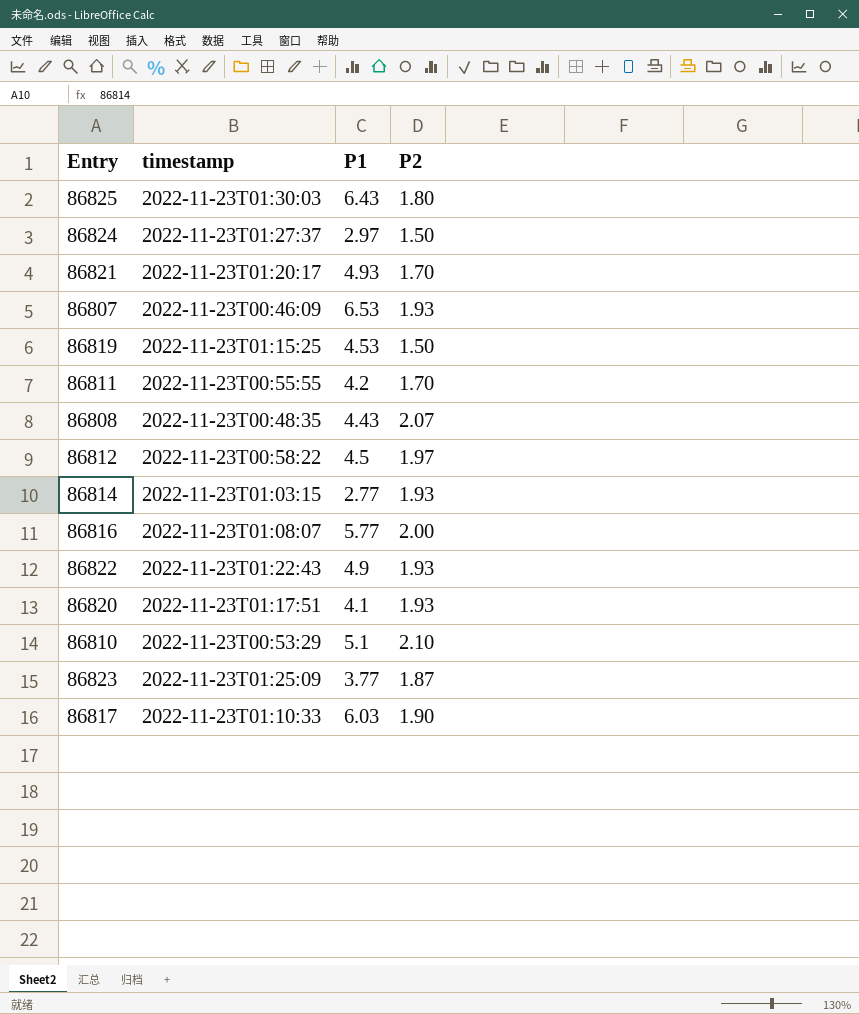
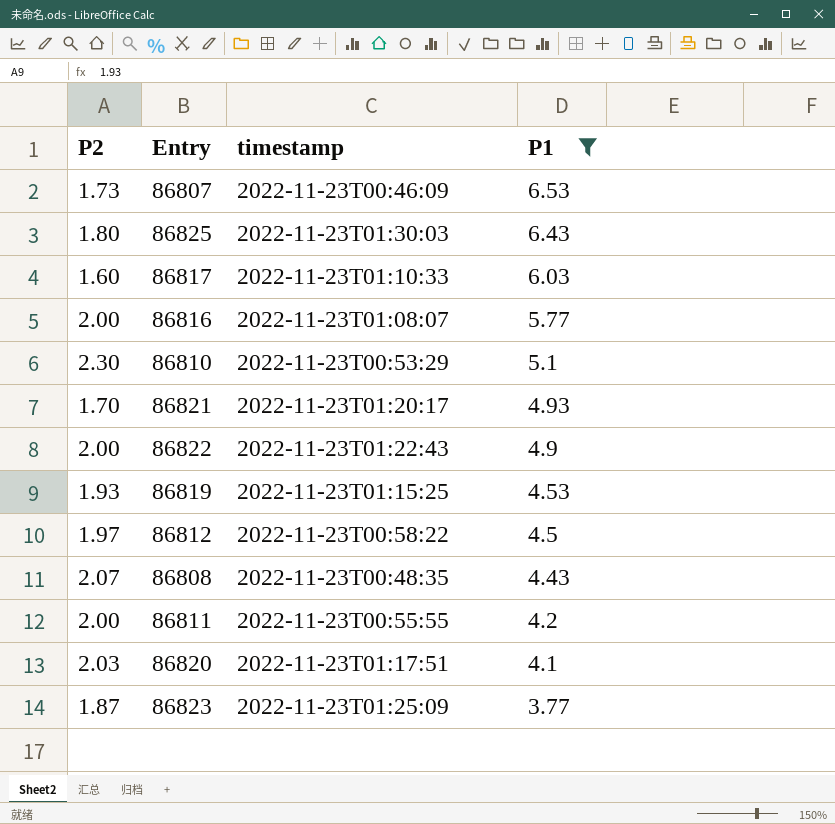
filter: none -> P1 >= 3.77
row order: none -> P1 descending
column P2 | position: 4 -> 1
86807 | P2: 1.93 -> 1.73
86817 | P2: 1.90 -> 1.60
86810 | P2: 2.10 -> 2.30
86822 | P2: 1.93 -> 2.00
86819 | P2: 1.50 -> 1.93
86811 | P2: 1.70 -> 2.00
86820 | P2: 1.93 -> 2.03

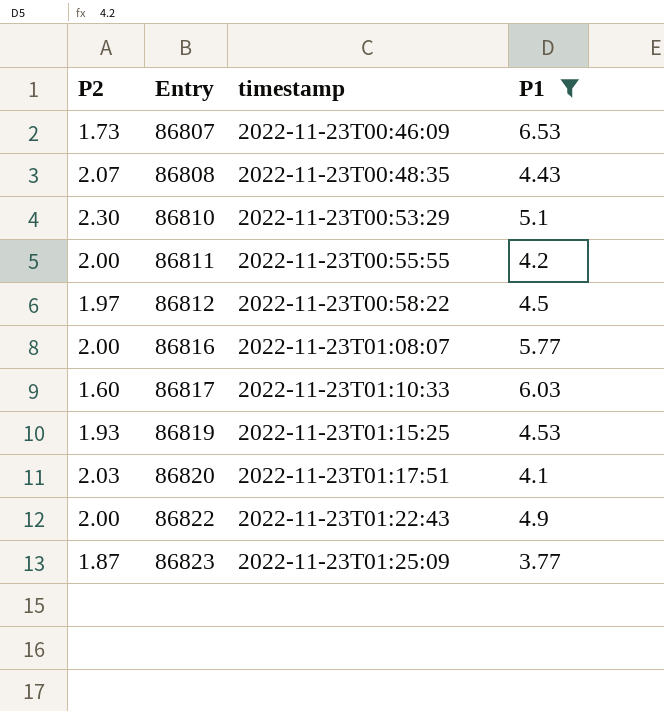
row order: P1 descending -> Entry ascending
row 86825: 1.80 | 2022-11-23T01:30:03 | 6.43 -> none
row 86821: 1.70 | 2022-11-23T01:20:17 | 4.93 -> none

